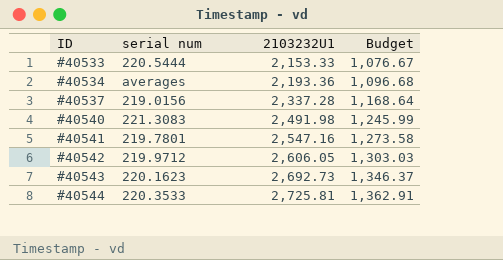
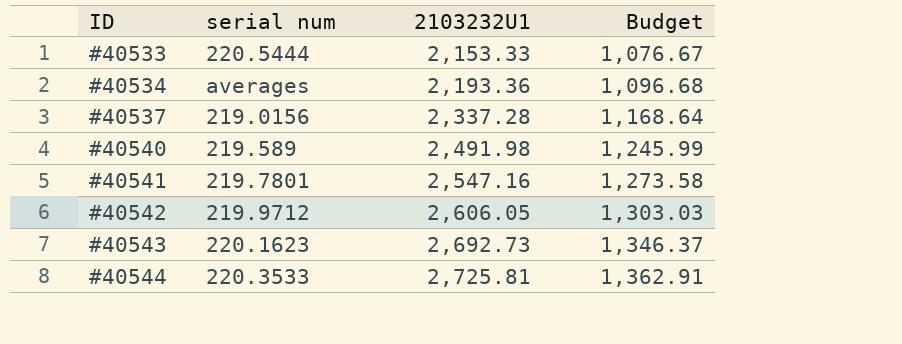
#40540 | serial num: 221.3083 -> 219.589

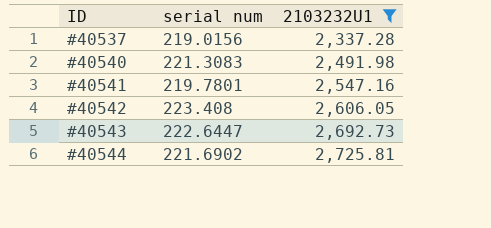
filter: none -> 2103232U1 >= 2,337.28
column Budget | formula: [2103232U1] * 0.5 -> none
#40540 | serial num: 219.589 -> 221.3083
#40542 | serial num: 219.9712 -> 223.408
#40543 | serial num: 220.1623 -> 222.6447
#40544 | serial num: 220.3533 -> 221.6902

